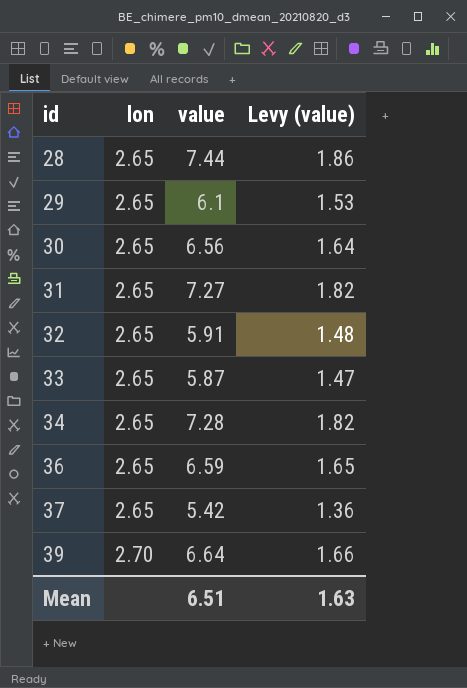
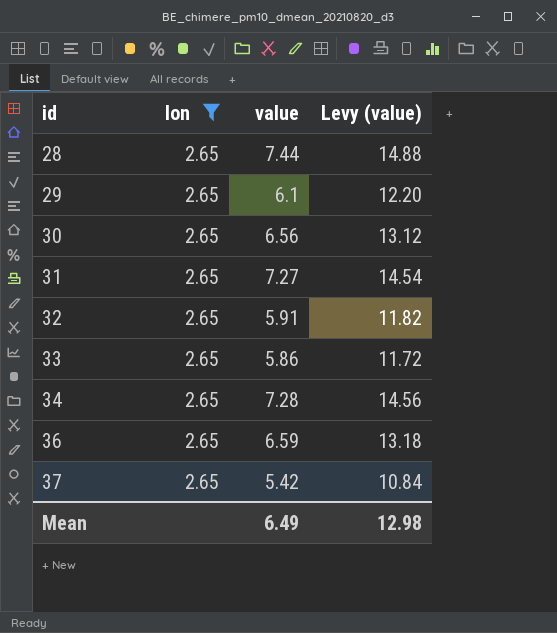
filter: none -> lon = 2.65
column Levy (value) | formula: [value] * 0.25 -> [value] * 2
33 | value: 5.87 -> 5.86
Mean | value: 6.51 -> 6.49
Mean | Levy (value): 1.63 -> 12.98

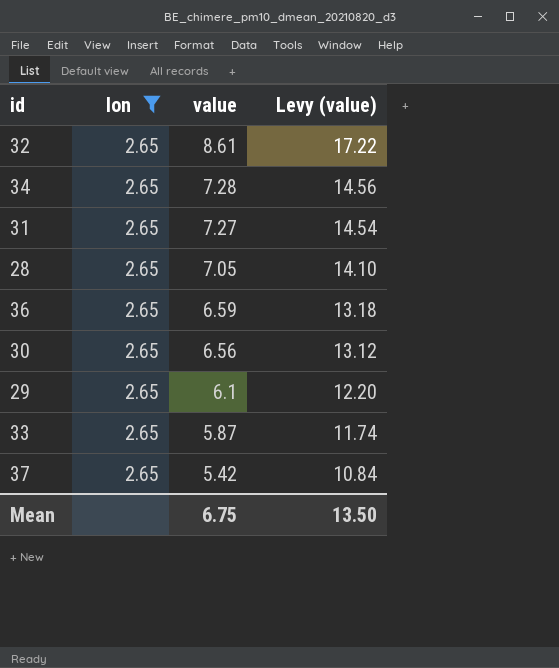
row order: id ascending -> value descending
32 | value: 5.91 -> 8.61
32 | Levy (value): 11.82 -> 17.22
28 | value: 7.44 -> 7.05
28 | Levy (value): 14.88 -> 14.10
33 | value: 5.86 -> 5.87
33 | Levy (value): 11.72 -> 11.74
Mean | value: 6.49 -> 6.75
Mean | Levy (value): 12.98 -> 13.50

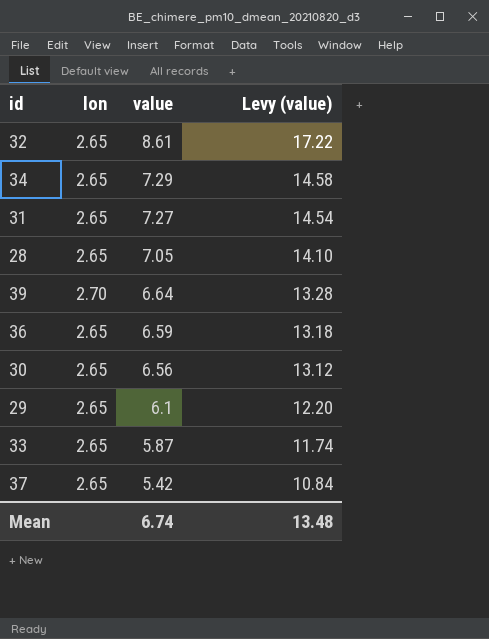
filter: lon = 2.65 -> none
34 | value: 7.28 -> 7.29
34 | Levy (value): 14.56 -> 14.58
Mean | value: 6.75 -> 6.74
Mean | Levy (value): 13.50 -> 13.48

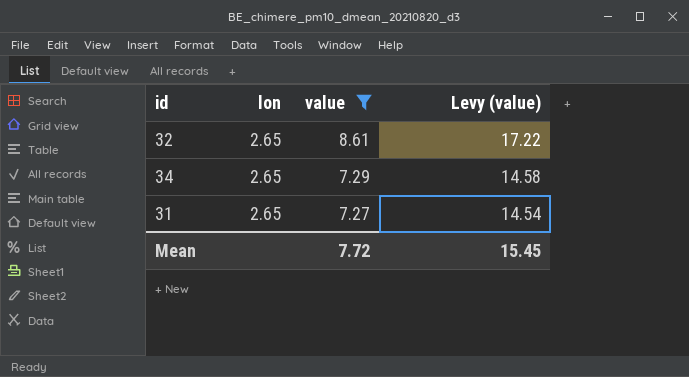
filter: none -> value >= 7.27
Mean | value: 6.74 -> 7.72
Mean | Levy (value): 13.48 -> 15.45

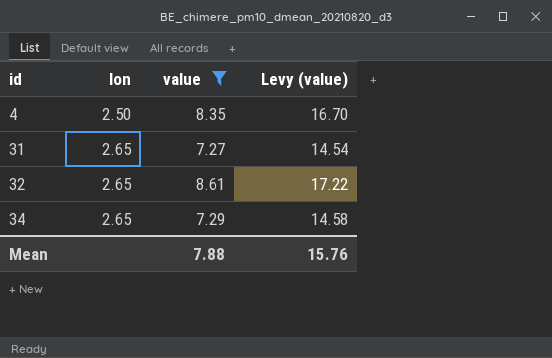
row order: value descending -> id ascending
row 4: none -> 2.50 | 8.35 | 16.70
Mean | value: 7.72 -> 7.88
Mean | Levy (value): 15.45 -> 15.76

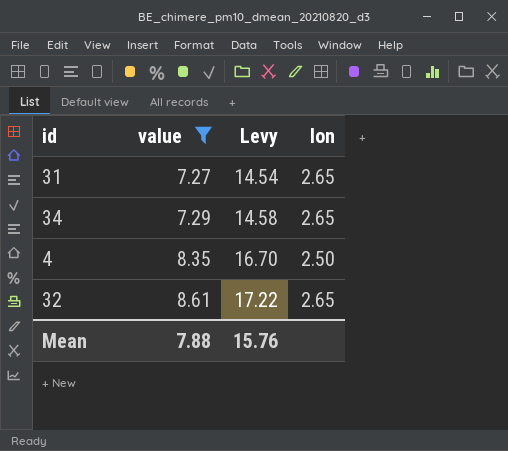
row order: id ascending -> value ascending
column name: Levy (value) -> Levy
column lon | position: 2 -> 4

